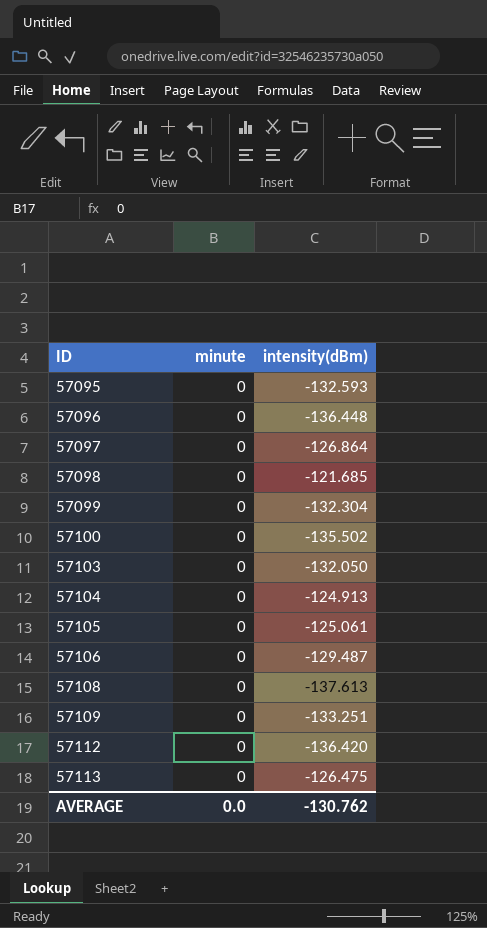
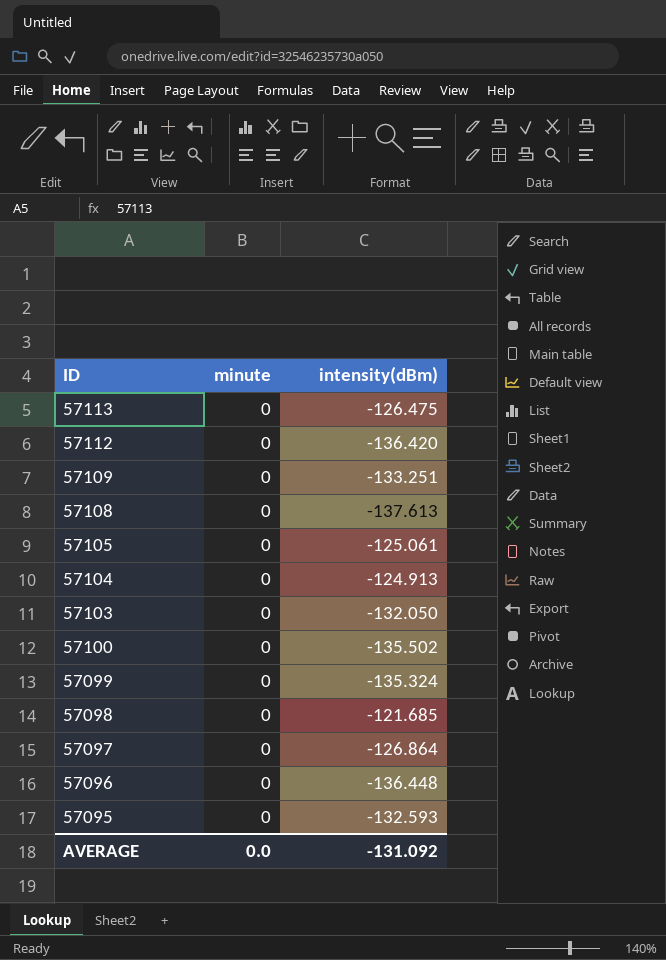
row order: ID ascending -> ID descending
row 57106: 0 | -129.487 -> none
57099 | intensity(dBm): -132.304 -> -135.324
AVERAGE | intensity(dBm): -130.762 -> -131.092

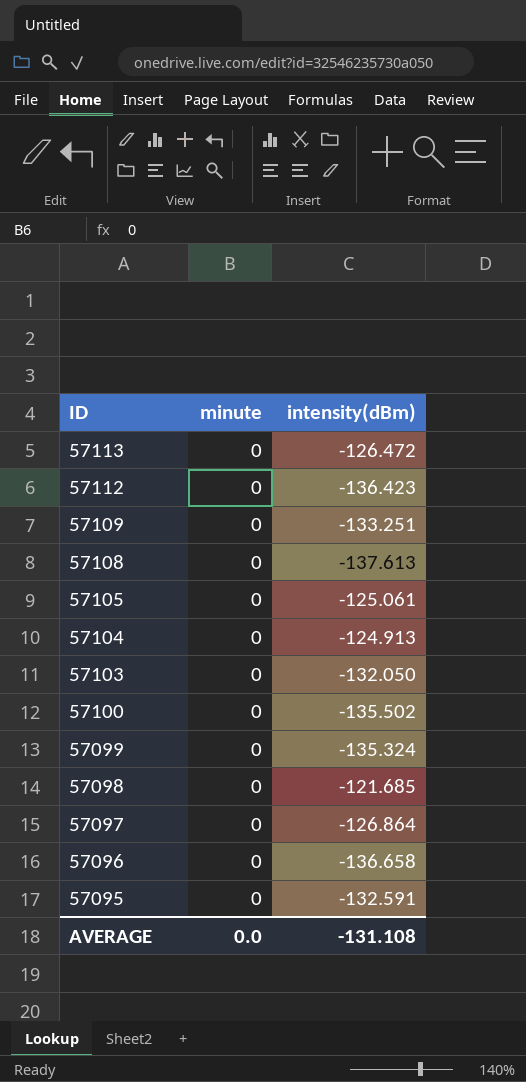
57113 | intensity(dBm): -126.475 -> -126.472
57112 | intensity(dBm): -136.420 -> -136.423
57096 | intensity(dBm): -136.448 -> -136.658
57095 | intensity(dBm): -132.593 -> -132.591
AVERAGE | intensity(dBm): -131.092 -> -131.108

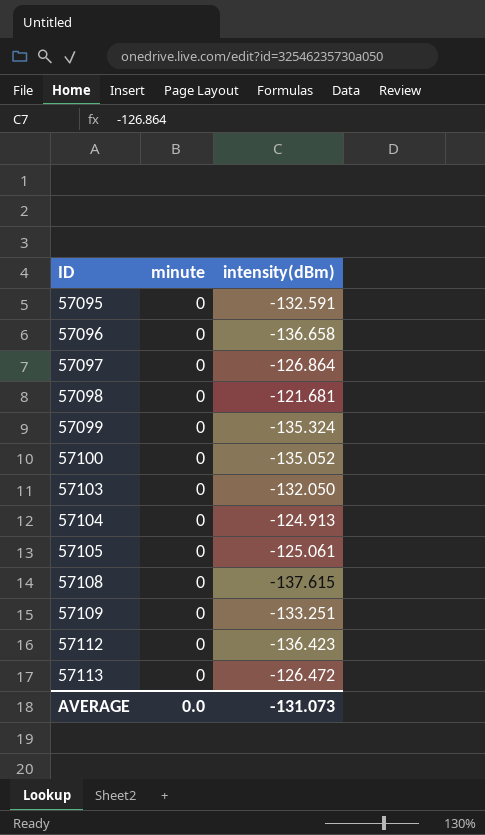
row order: ID descending -> ID ascending
57098 | intensity(dBm): -121.685 -> -121.681
57100 | intensity(dBm): -135.502 -> -135.052
57108 | intensity(dBm): -137.613 -> -137.615
AVERAGE | intensity(dBm): -131.108 -> -131.073

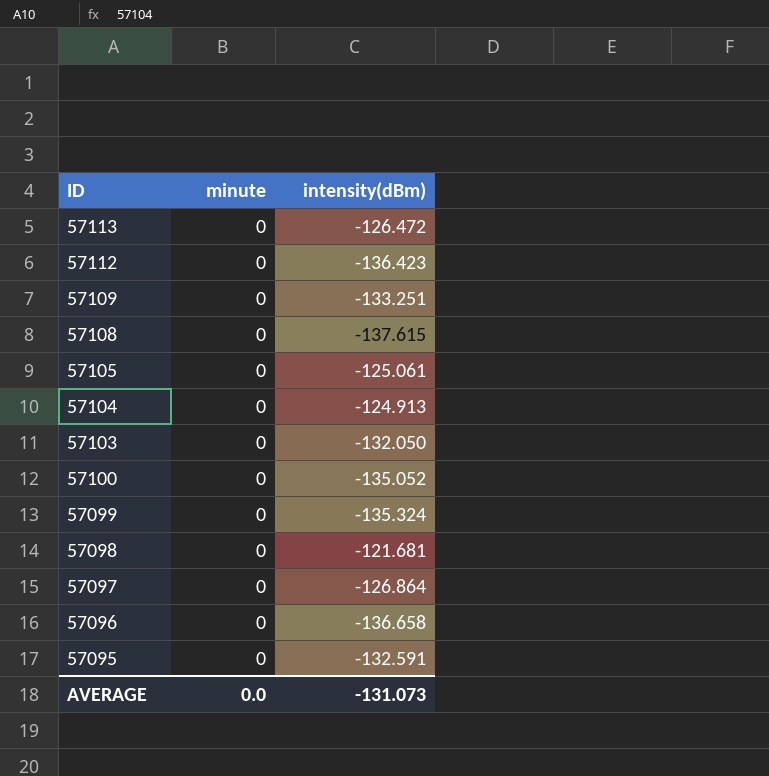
row order: ID ascending -> ID descending

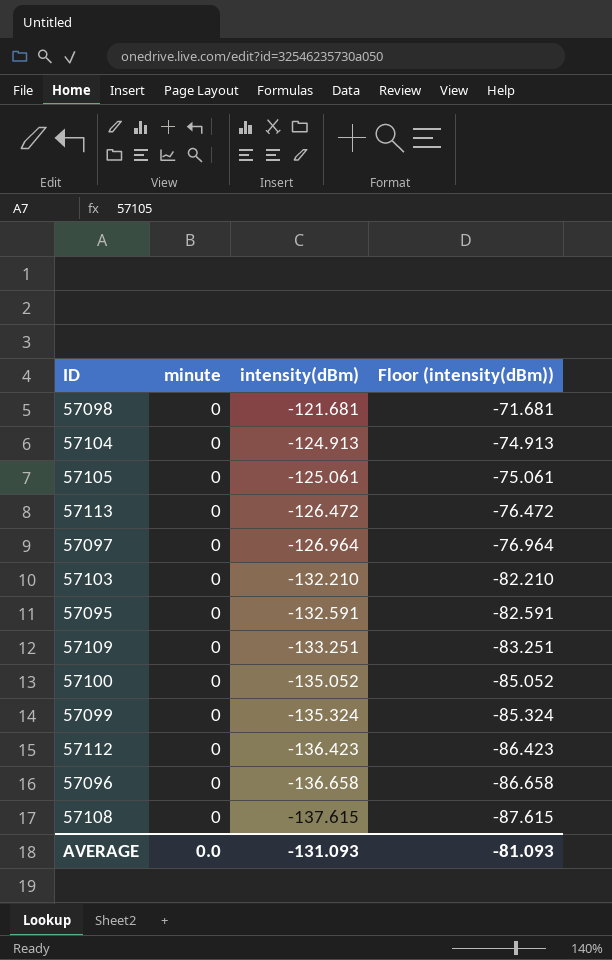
row order: ID descending -> intensity(dBm) descending
column Floor (intensity(dBm)) | formula: none -> [intensity(dBm)] + 50
57097 | intensity(dBm): -126.864 -> -126.964
57103 | intensity(dBm): -132.050 -> -132.210
AVERAGE | intensity(dBm): -131.073 -> -131.093

